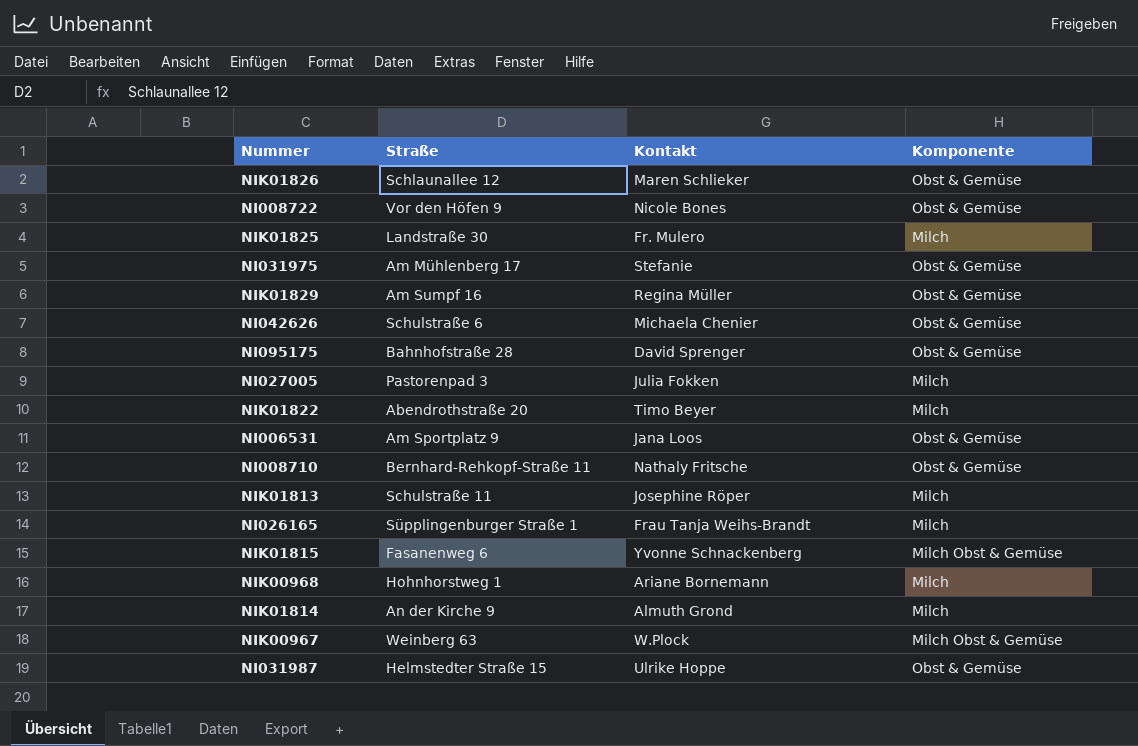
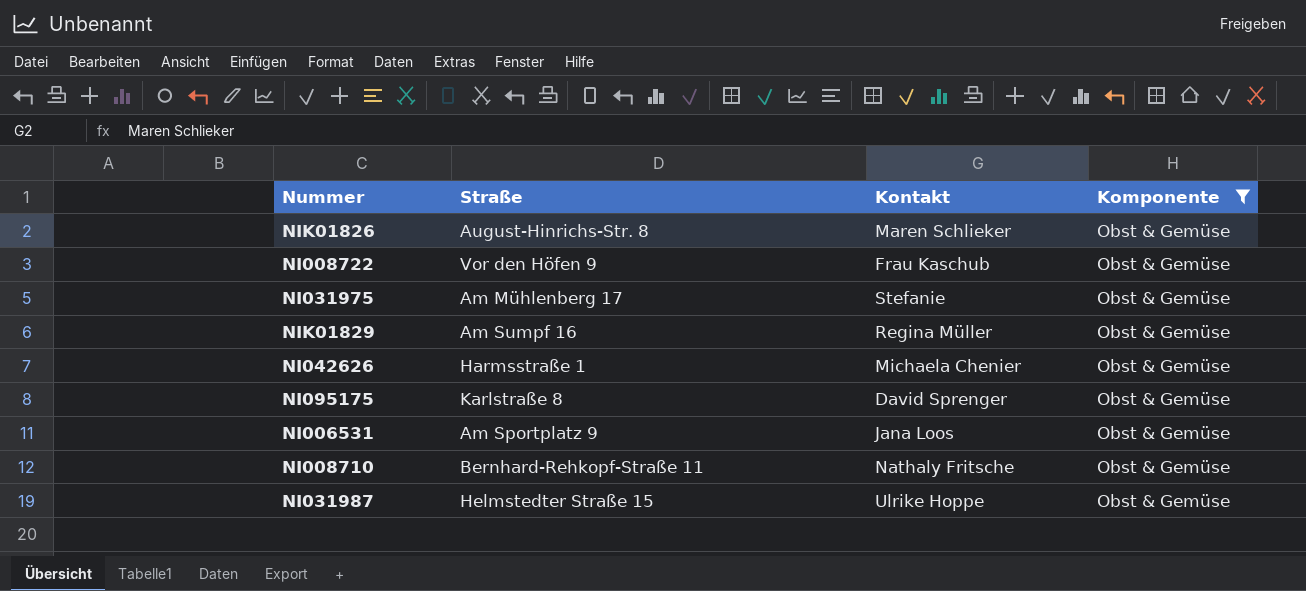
filter: none -> Komponente = Obst & Gemüse
NIK01826 | Straße: Schlaunallee 12 -> August-Hinrichs-Str. 8
NI008722 | Kontakt: Nicole Bones -> Frau Kaschub
NI042626 | Straße: Schulstraße 6 -> Harmsstraße 1
NI095175 | Straße: Bahnhofstraße 28 -> Karlstraße 8

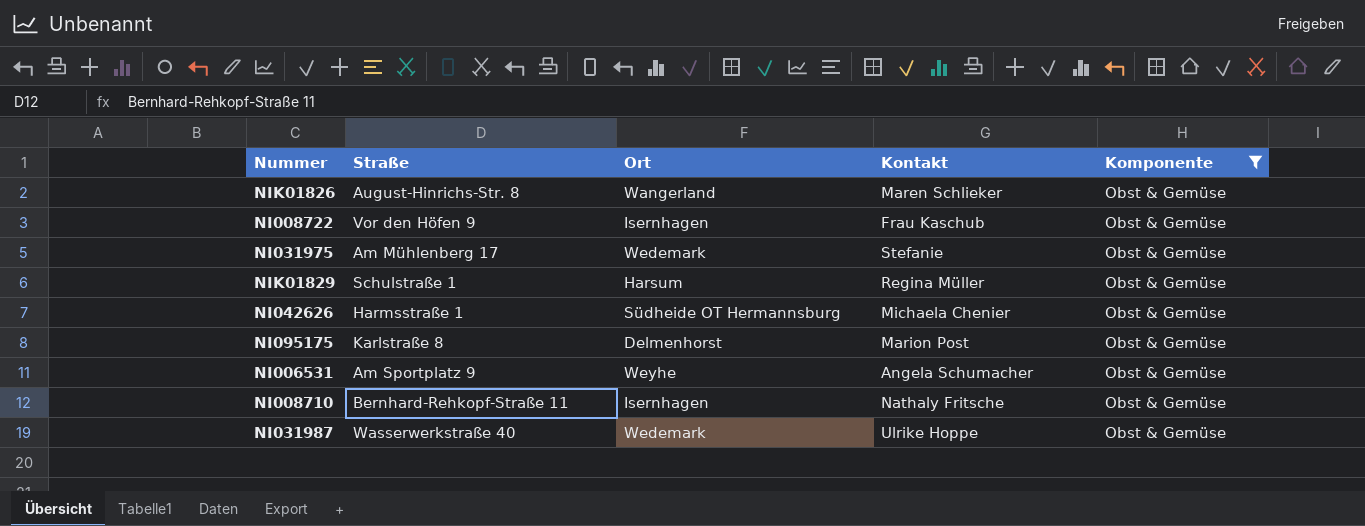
column Ort | position: none -> 3
NIK01829 | Straße: Am Sumpf 16 -> Schulstraße 1
NI095175 | Kontakt: David Sprenger -> Marion Post
NI006531 | Kontakt: Jana Loos -> Angela Schumacher
NI031987 | Straße: Helmstedter Straße 15 -> Wasserwerkstraße 40

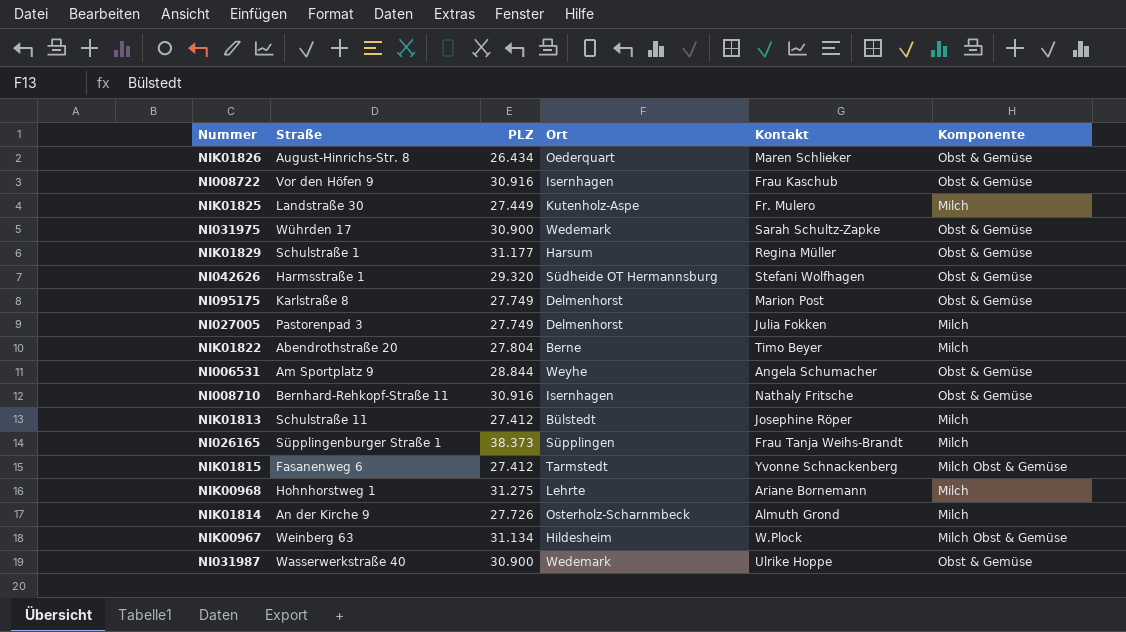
filter: Komponente = Obst & Gemüse -> none
column PLZ | position: none -> 3
NIK01826 | Ort: Wangerland -> Oederquart
NI031975 | Straße: Am Mühlenberg 17 -> Wührden 17
NI031975 | Kontakt: Stefanie -> Sarah Schultz-Zapke
NI042626 | Kontakt: Michaela Chenier -> Stefani Wolfhagen

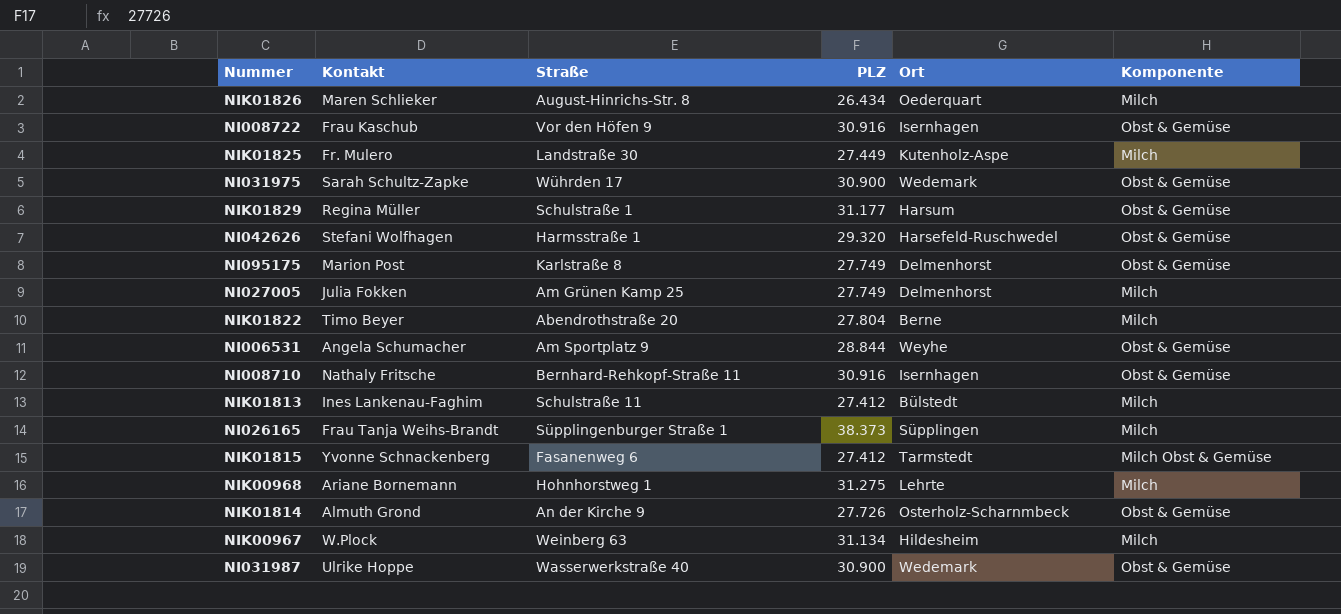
column Kontakt | position: 5 -> 2
NIK01826 | Komponente: Obst & Gemüse -> Milch
NI042626 | Ort: Südheide OT Hermannsburg -> Harsefeld-Ruschwedel
NI027005 | Straße: Pastorenpad 3 -> Am Grünen Kamp 25
NIK01813 | Kontakt: Josephine Röper -> Ines Lankenau-Faghim
NIK01814 | Komponente: Milch -> Obst & Gemüse
NIK00967 | Komponente: Milch Obst & Gemüse -> Milch

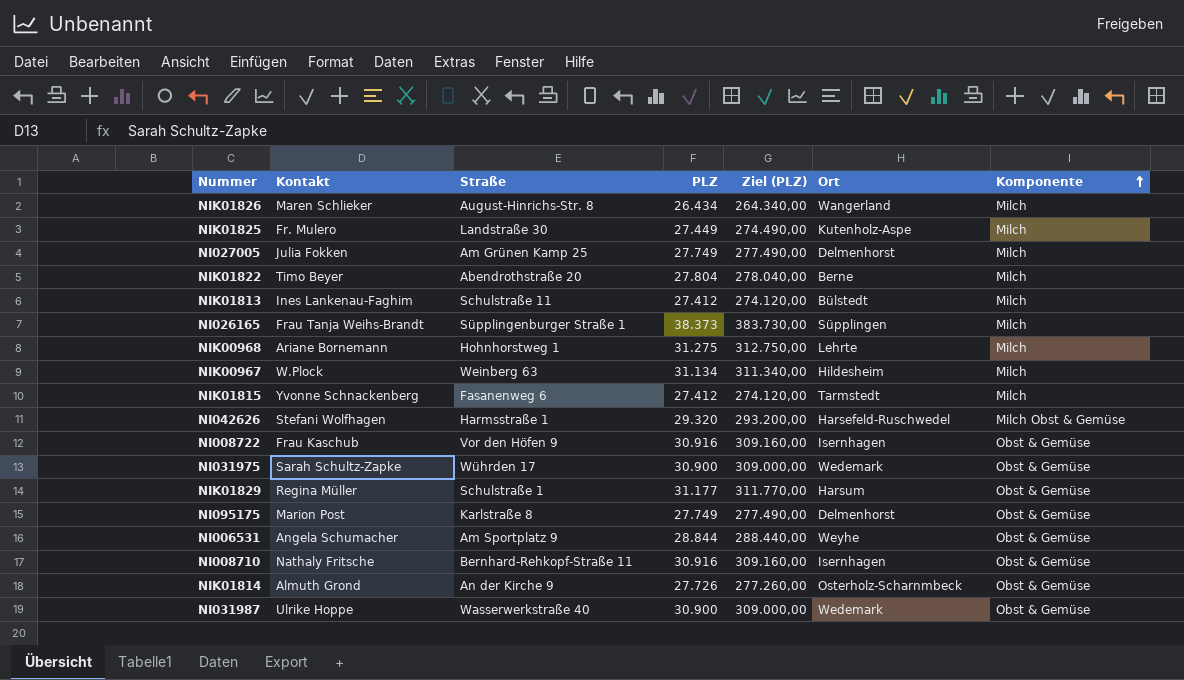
row order: none -> Komponente ascending
column Ziel (PLZ) | formula: none -> [PLZ] * 10
NIK01826 | Ort: Oederquart -> Wangerland
NIK01815 | Komponente: Milch Obst & Gemüse -> Milch
NI042626 | Komponente: Obst & Gemüse -> Milch Obst & Gemüse

